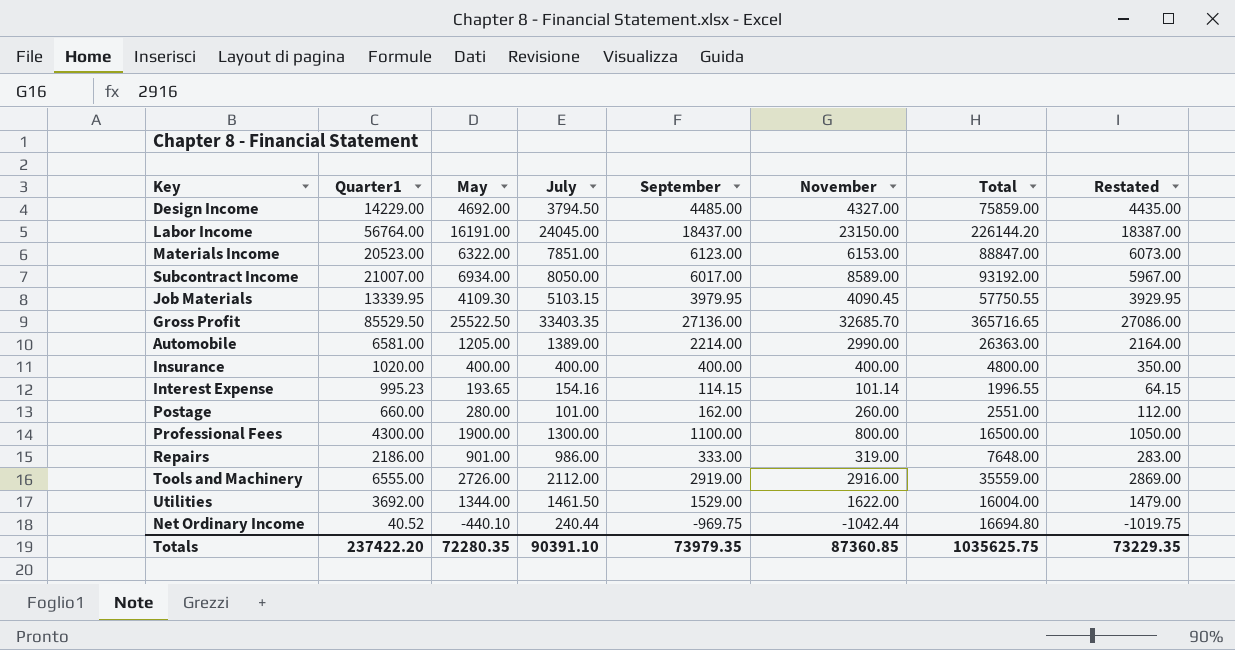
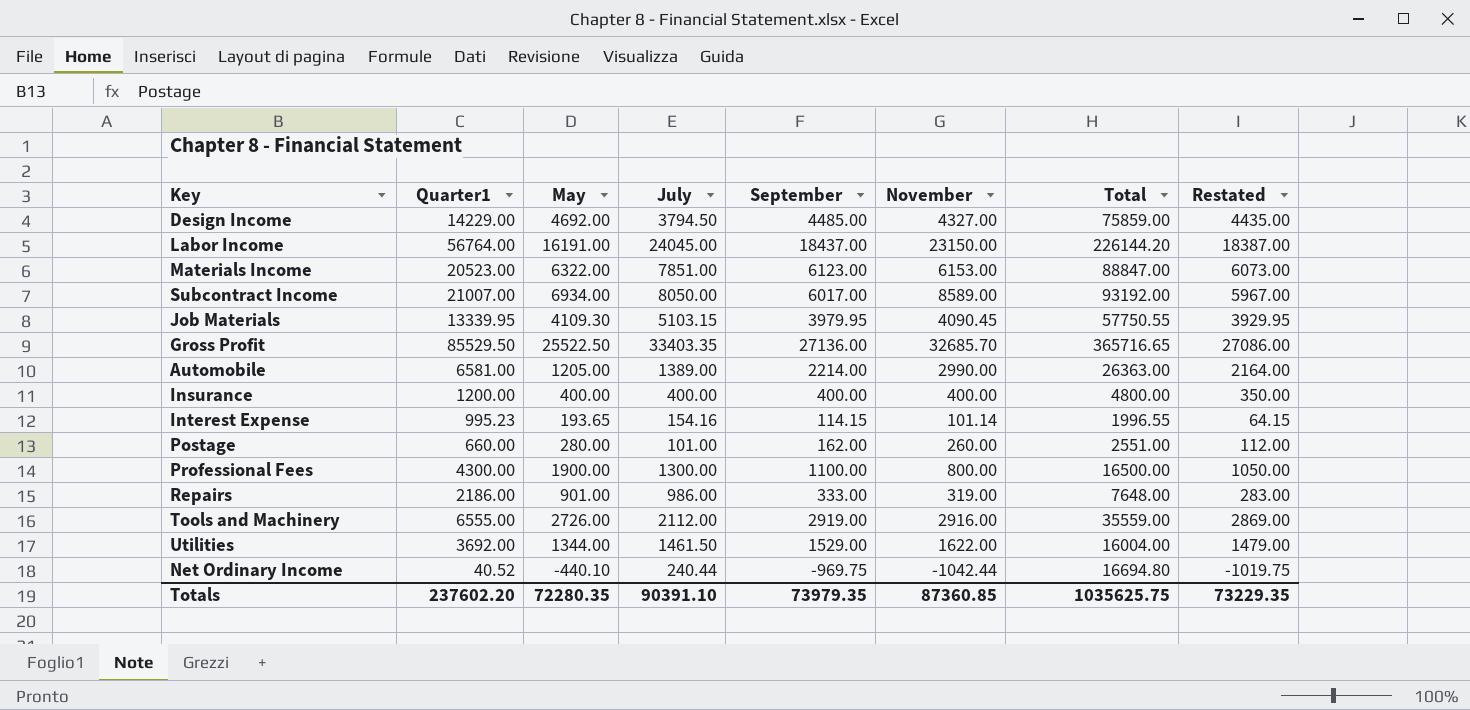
Insurance | Quarter1: 1020.00 -> 1200.00
Totals | Quarter1: 237422.20 -> 237602.20

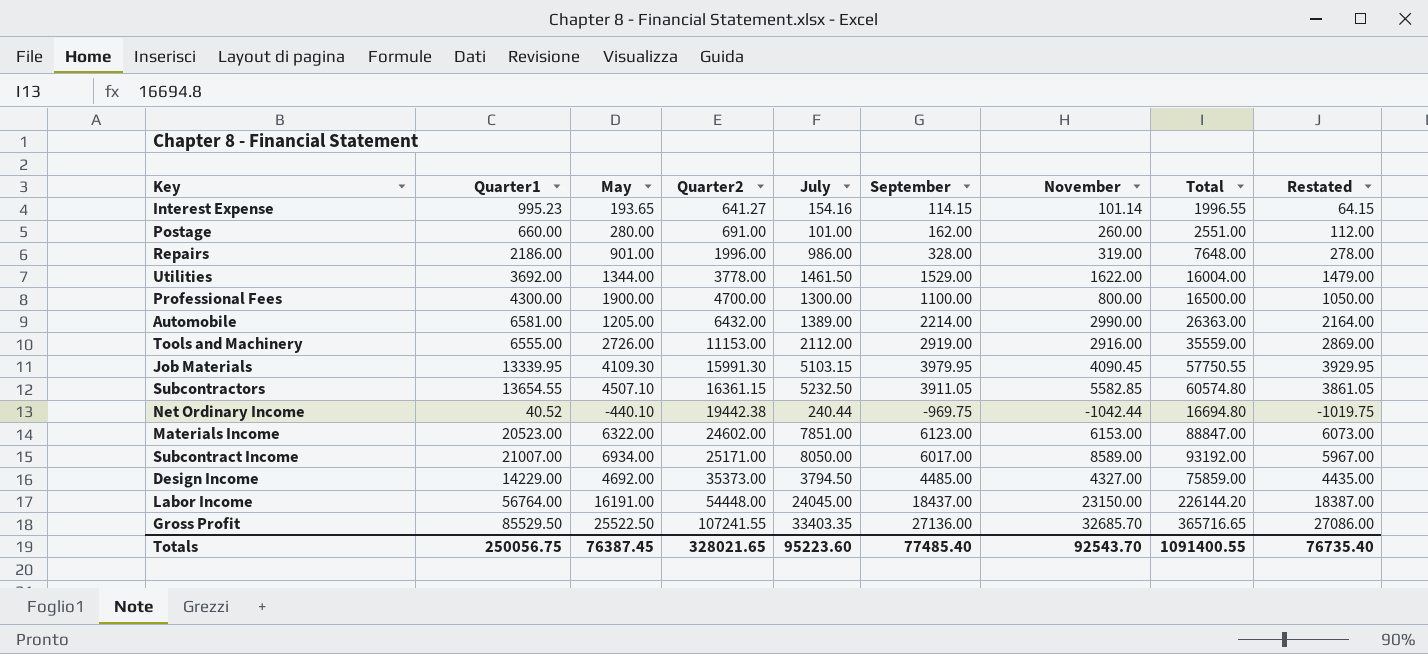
row order: none -> Quarter2 ascending
column Quarter2 | position: none -> 4
row Insurance: 1200.00 | 400.00 | 400.00 | 400.00 | 400.00 | 4800.00 | 350.00 -> none
Repairs | September: 333.00 -> 328.00
Repairs | Restated: 283.00 -> 278.00
row Subcontractors: none -> 13654.55 | 4507.10 | 16361.15 | 5232.50 | 3911.05 | 5582.85 | 60574.80 | 3861.05
Totals | Quarter1: 237602.20 -> 250056.75
Totals | May: 72280.35 -> 76387.45
Totals | July: 90391.10 -> 95223.60
Totals | September: 73979.35 -> 77485.40
Totals | November: 87360.85 -> 92543.70
Totals | Total: 1035625.75 -> 1091400.55
Totals | Restated: 73229.35 -> 76735.40

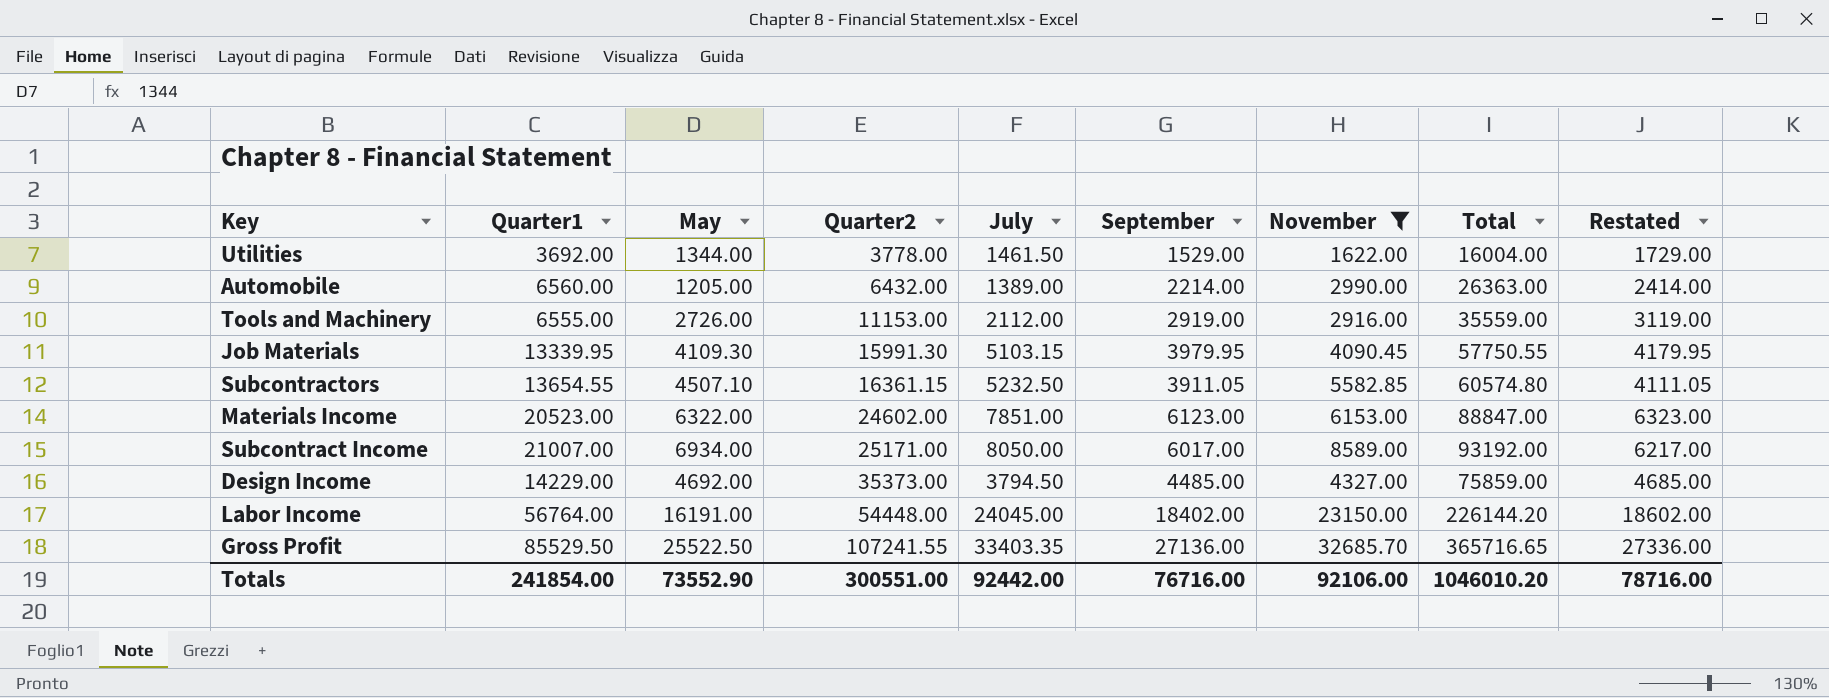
filter: none -> November >= 1622.00
column Restated | formula: [September] - 50 -> [September] + 200
Automobile | Quarter1: 6581.00 -> 6560.00
Labor Income | September: 18437.00 -> 18402.00
Totals | Quarter1: 250056.75 -> 241854.00
Totals | May: 76387.45 -> 73552.90
Totals | Quarter2: 328021.65 -> 300551.00
Totals | July: 95223.60 -> 92442.00
Totals | September: 77485.40 -> 76716.00
Totals | November: 92543.70 -> 92106.00
Totals | Total: 1091400.55 -> 1046010.20
Totals | Restated: 76735.40 -> 78716.00

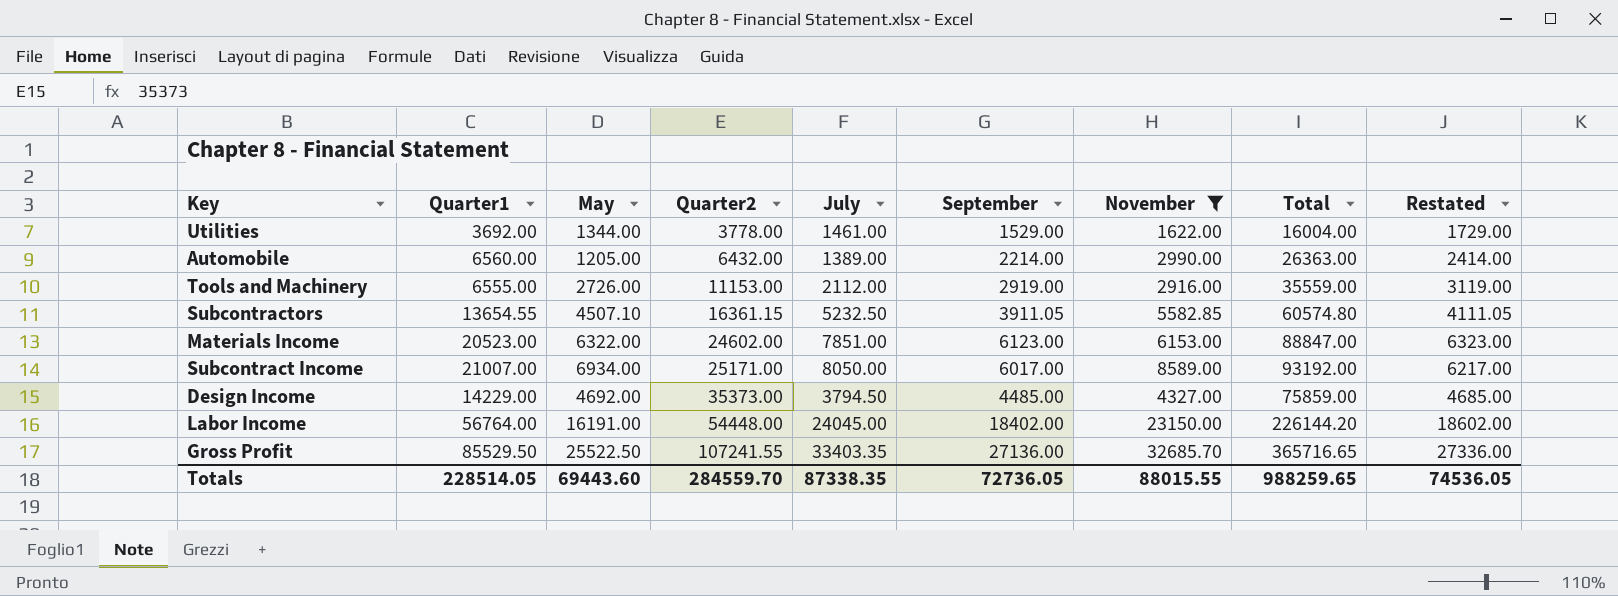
row Job Materials: 13339.95 | 4109.30 | 15991.30 | 5103.15 | 3979.95 | 4090.45 | 57750.55 | 4179.95 -> none
Utilities | July: 1461.50 -> 1461.00
Totals | Quarter1: 241854.00 -> 228514.05
Totals | May: 73552.90 -> 69443.60
Totals | Quarter2: 300551.00 -> 284559.70
Totals | July: 92442.00 -> 87338.35
Totals | September: 76716.00 -> 72736.05
Totals | November: 92106.00 -> 88015.55
Totals | Total: 1046010.20 -> 988259.65
Totals | Restated: 78716.00 -> 74536.05

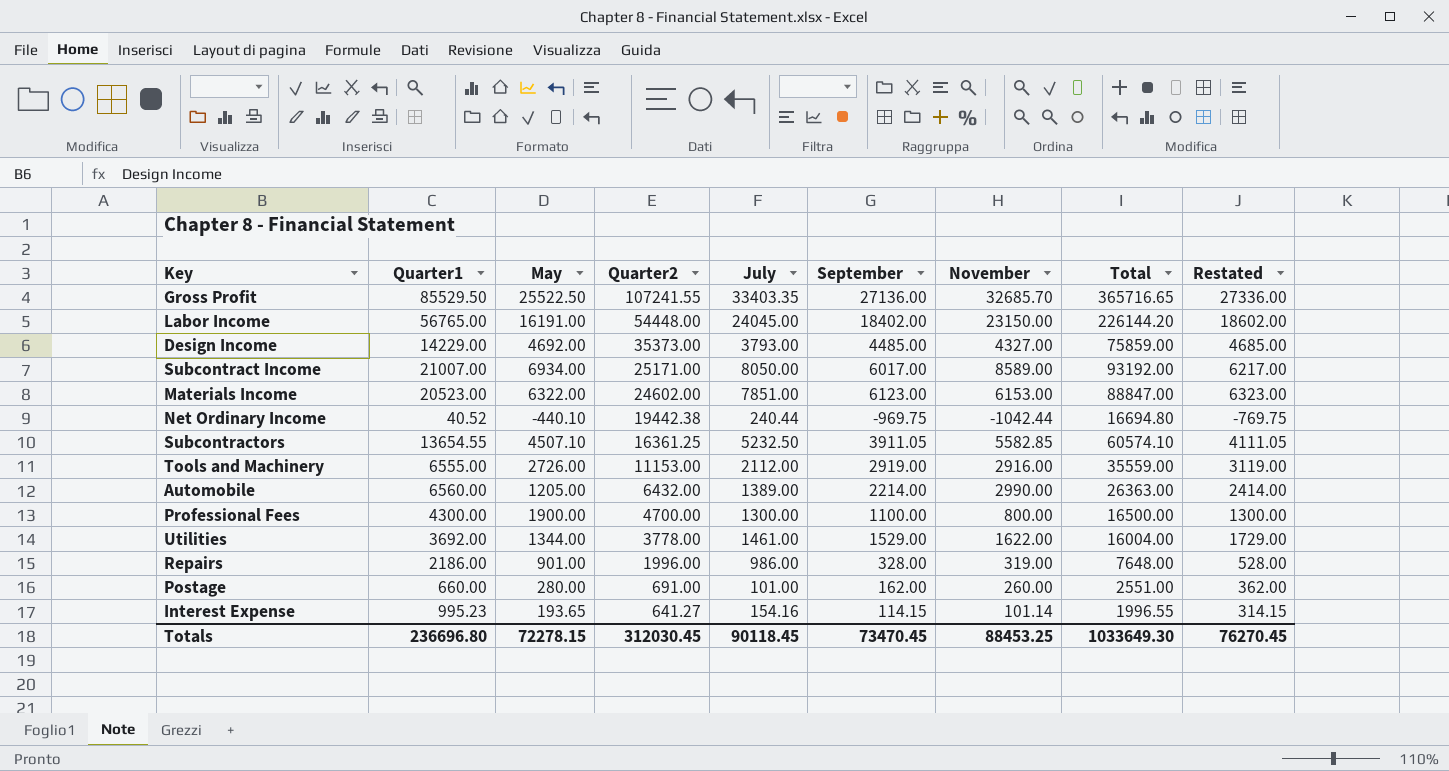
filter: November >= 1622.00 -> none
row order: Quarter2 ascending -> Quarter2 descending
Labor Income | Quarter1: 56764.00 -> 56765.00
Design Income | July: 3794.50 -> 3793.00
Subcontractors | Quarter2: 16361.15 -> 16361.25
Subcontractors | Total: 60574.80 -> 60574.10
Totals | Quarter1: 228514.05 -> 236696.80
Totals | May: 69443.60 -> 72278.15
Totals | Quarter2: 284559.70 -> 312030.45
Totals | July: 87338.35 -> 90118.45
Totals | September: 72736.05 -> 73470.45
Totals | November: 88015.55 -> 88453.25
Totals | Total: 988259.65 -> 1033649.30
Totals | Restated: 74536.05 -> 76270.45

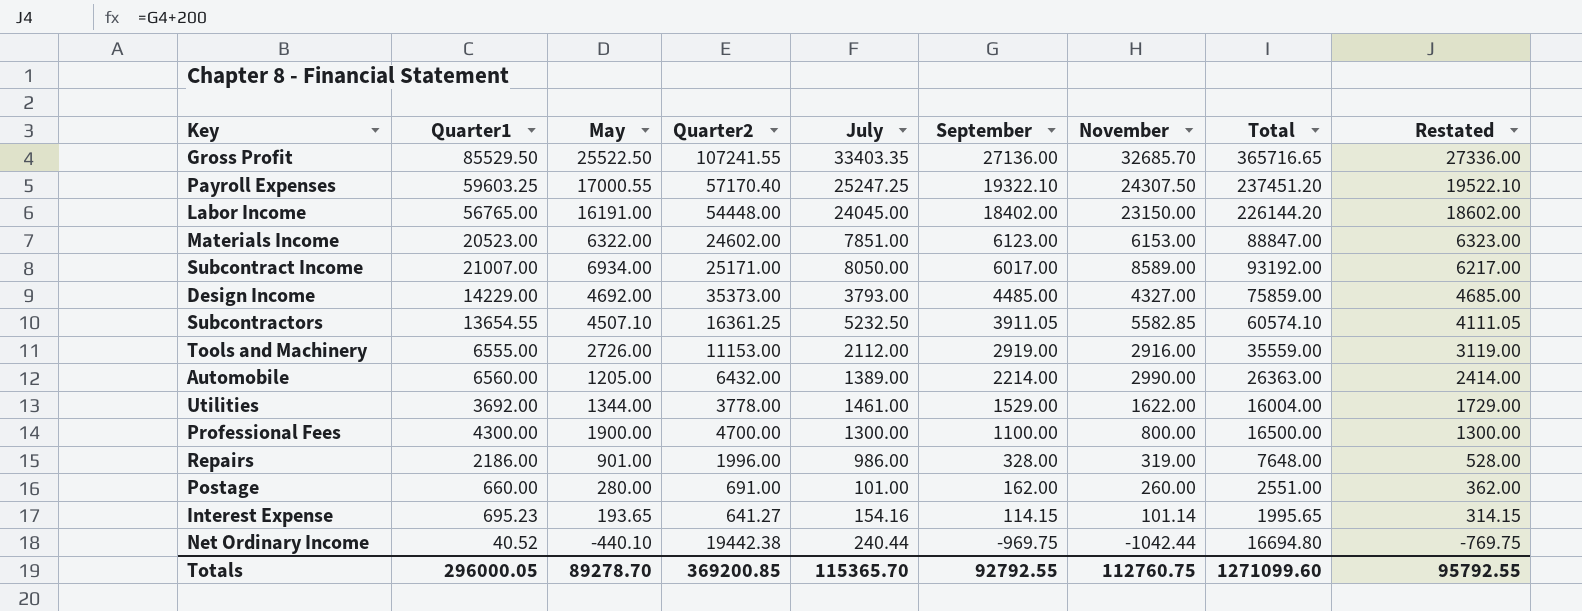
row order: Quarter2 descending -> September descending
row Payroll Expenses: none -> 59603.25 | 17000.55 | 57170.40 | 25247.25 | 19322.10 | 24307.50 | 237451.20 | 19522.10
Interest Expense | Quarter1: 995.23 -> 695.23
Interest Expense | Total: 1996.55 -> 1995.65
Totals | Quarter1: 236696.80 -> 296000.05
Totals | May: 72278.15 -> 89278.70
Totals | Quarter2: 312030.45 -> 369200.85
Totals | July: 90118.45 -> 115365.70
Totals | September: 73470.45 -> 92792.55
Totals | November: 88453.25 -> 112760.75
Totals | Total: 1033649.30 -> 1271099.60
Totals | Restated: 76270.45 -> 95792.55

